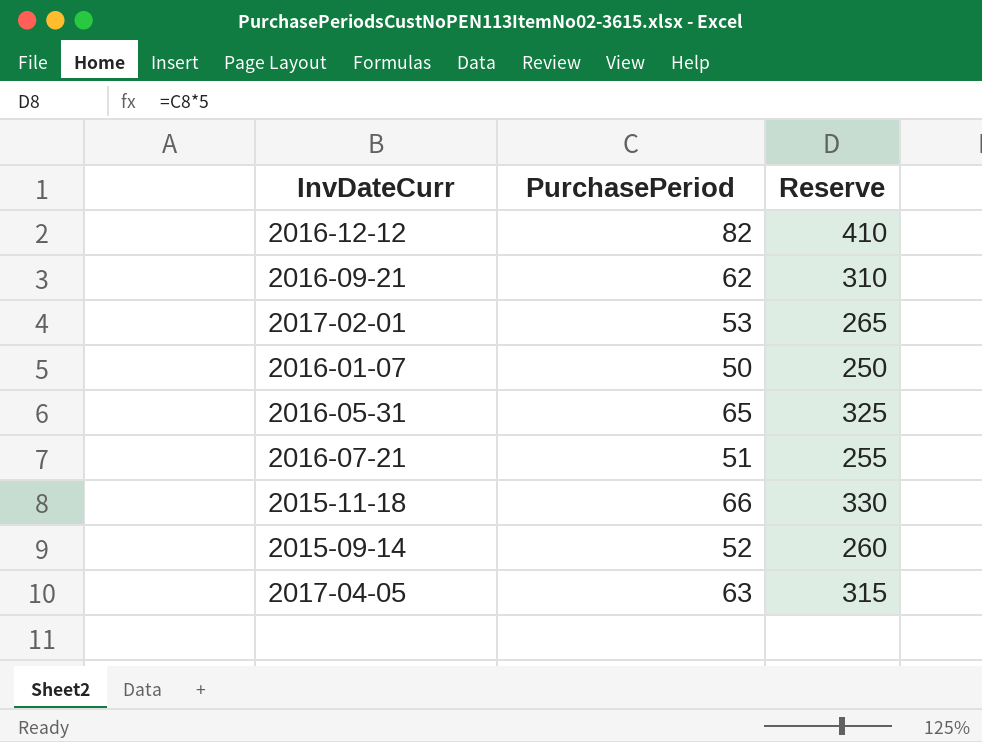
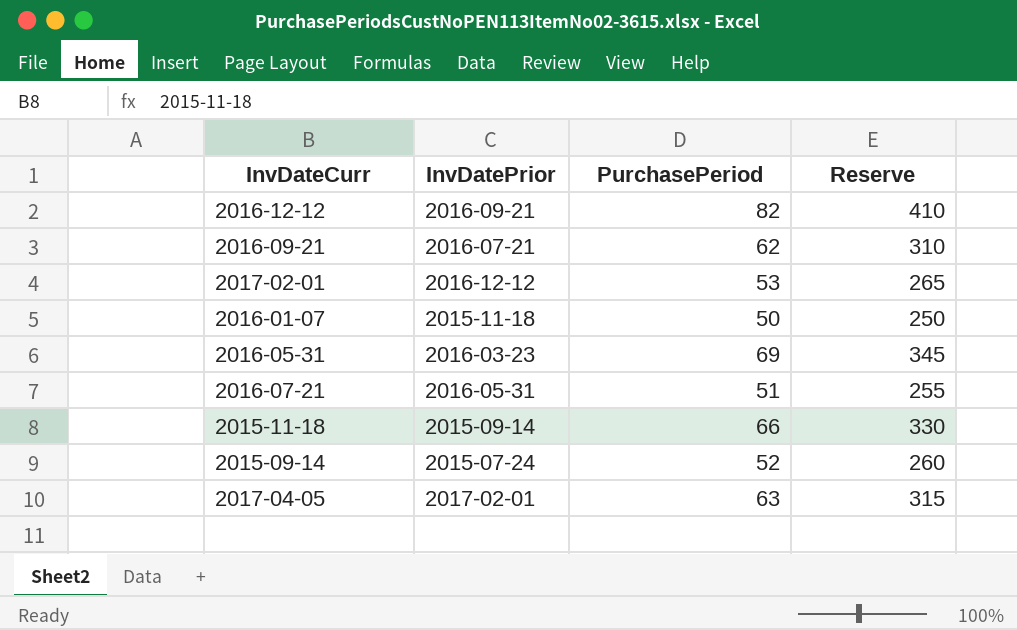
column InvDatePrior | position: none -> 2
2016-05-31 | PurchasePeriod: 65 -> 69
2016-05-31 | Reserve: 325 -> 345

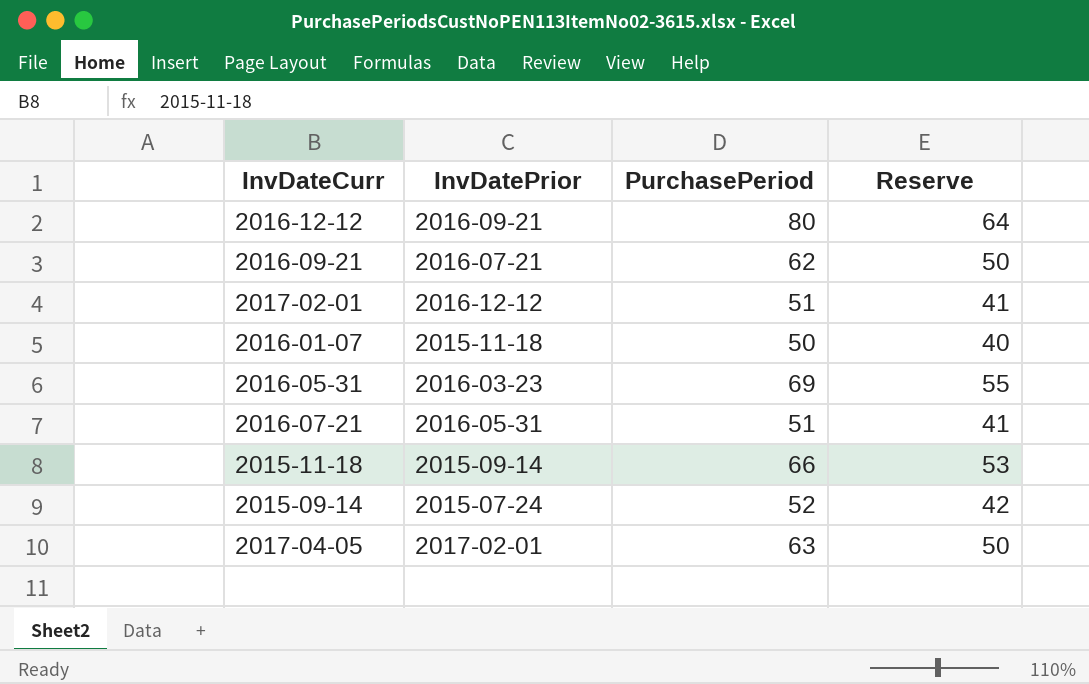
column Reserve | formula: [PurchasePeriod] * 5 -> [PurchasePeriod] * 0.8
2016-12-12 | PurchasePeriod: 82 -> 80
2017-02-01 | PurchasePeriod: 53 -> 51

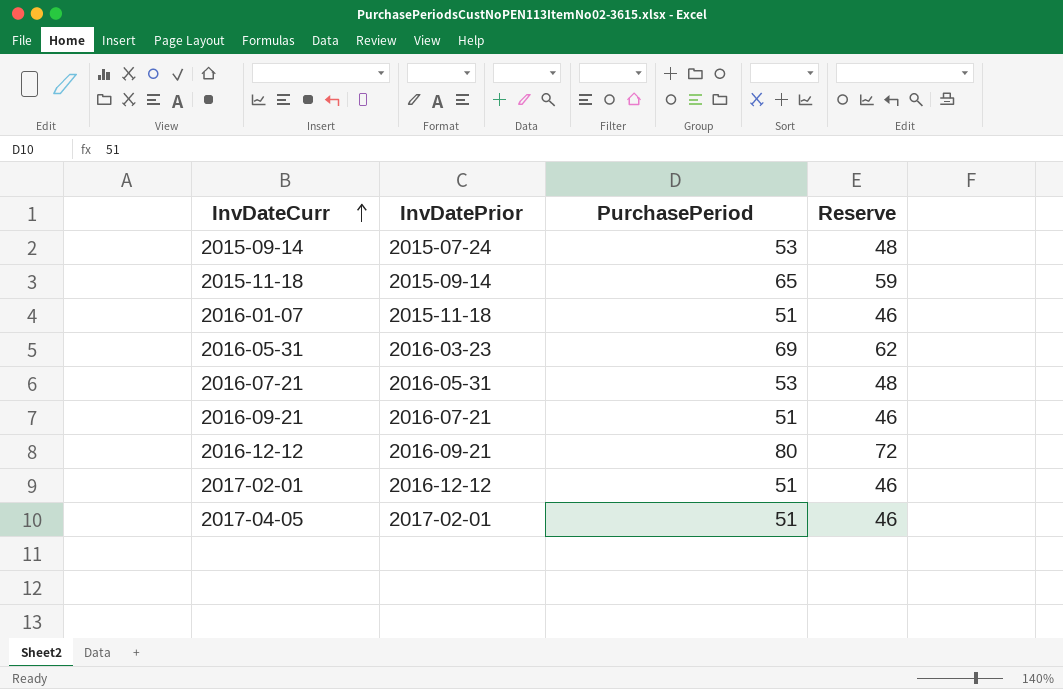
row order: none -> InvDateCurr ascending
column Reserve | formula: [PurchasePeriod] * 0.8 -> [PurchasePeriod] * 0.9
2015-09-14 | PurchasePeriod: 52 -> 53
2015-11-18 | PurchasePeriod: 66 -> 65
2016-01-07 | PurchasePeriod: 50 -> 51
2016-07-21 | PurchasePeriod: 51 -> 53
2016-09-21 | PurchasePeriod: 62 -> 51
2017-04-05 | PurchasePeriod: 63 -> 51

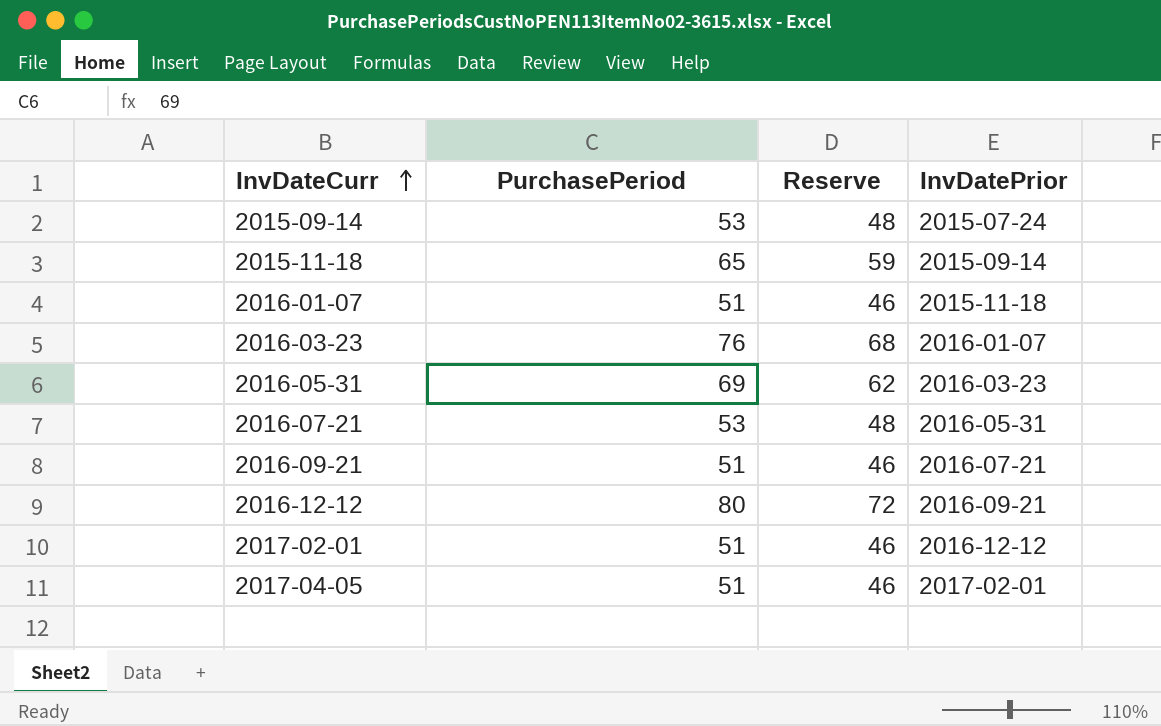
column InvDatePrior | position: 2 -> 4
row 2016-03-23: none -> 76 | 68 | 2016-01-07

